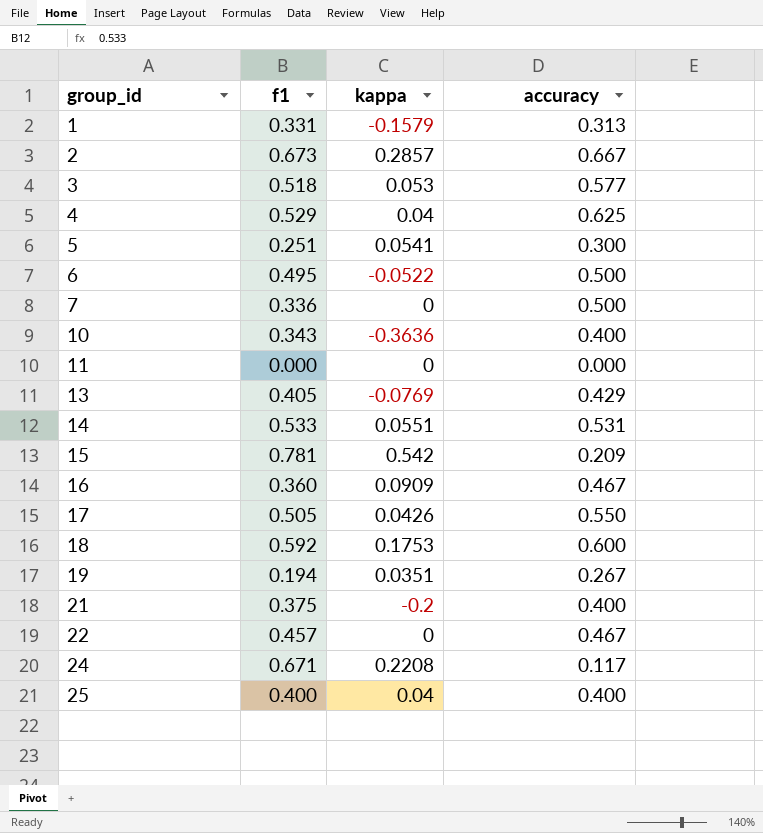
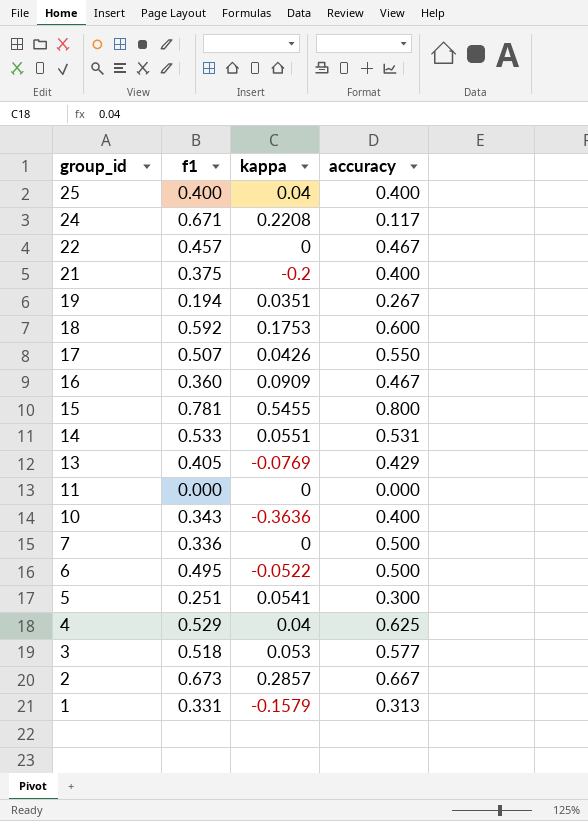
row order: group_id ascending -> group_id descending
17 | f1: 0.505 -> 0.507
15 | kappa: 0.542 -> 0.5455
15 | accuracy: 0.209 -> 0.800

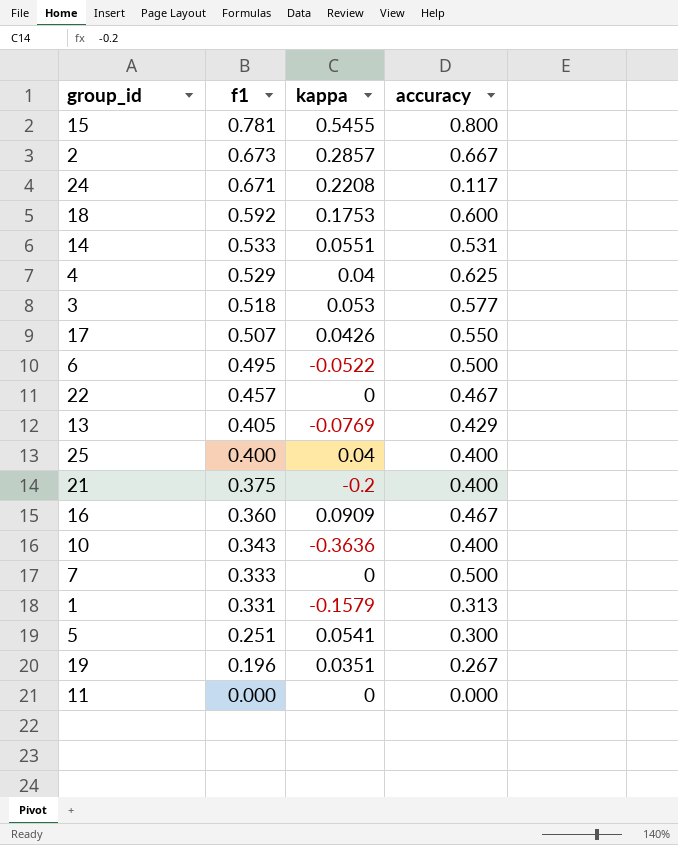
row order: group_id descending -> f1 descending
7 | f1: 0.336 -> 0.333
19 | f1: 0.194 -> 0.196

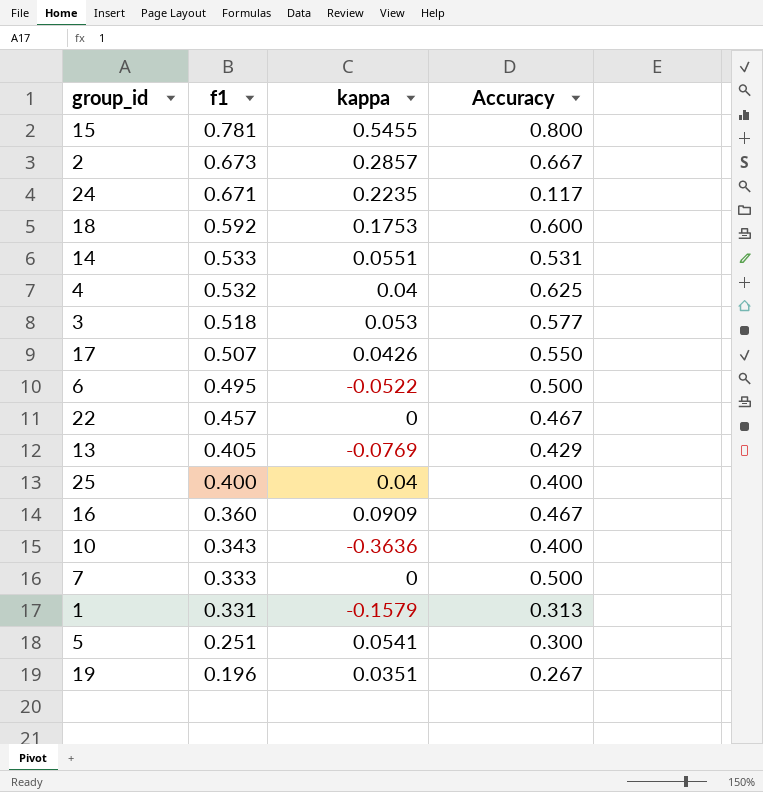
column name: accuracy -> Accuracy
row 21: 0.375 | -0.2 | 0.400 -> none
row 11: 0.000 | 0 | 0.000 -> none
24 | kappa: 0.2208 -> 0.2235
4 | f1: 0.529 -> 0.532

